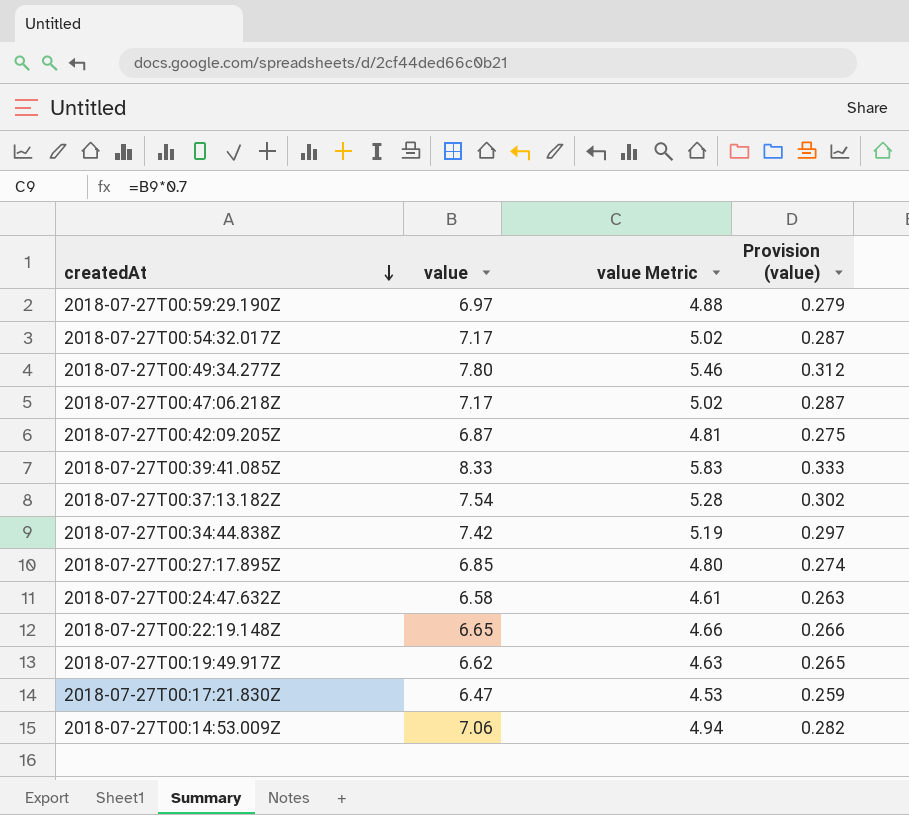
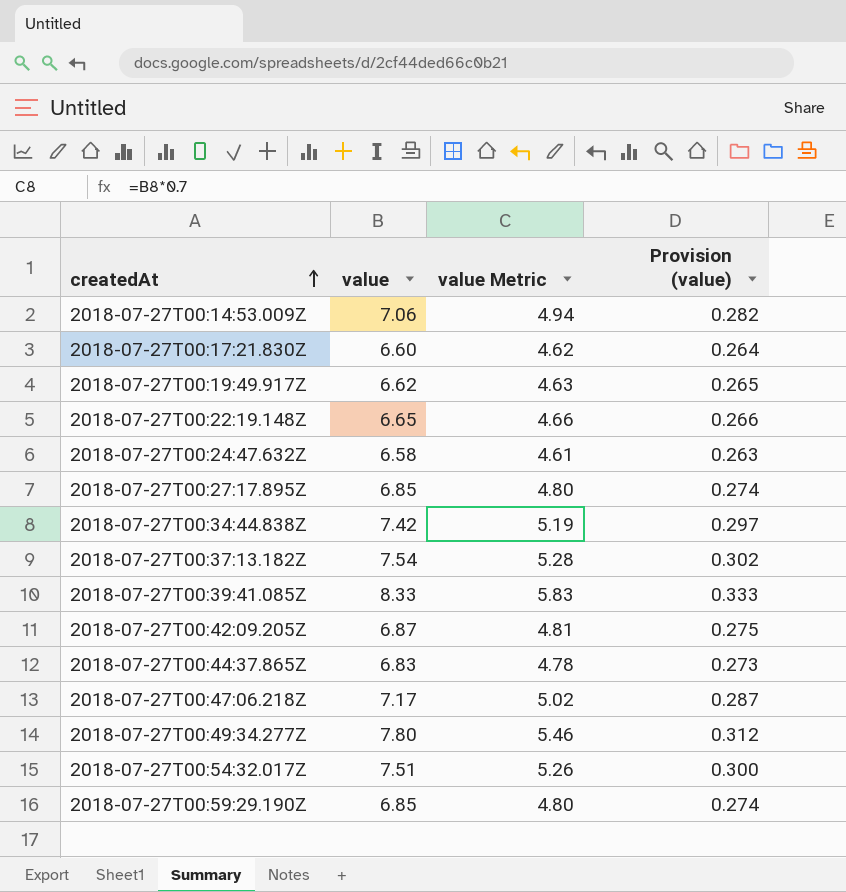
row order: createdAt descending -> createdAt ascending
2018-07-27T00:17:21.830Z | value: 6.47 -> 6.60
2018-07-27T00:17:21.830Z | value Metric: 4.53 -> 4.62
2018-07-27T00:17:21.830Z | Provision (value): 0.259 -> 0.264
row 2018-07-27T00:44:37.865Z: none -> 6.83 | 4.78 | 0.273
2018-07-27T00:54:32.017Z | value: 7.17 -> 7.51
2018-07-27T00:54:32.017Z | value Metric: 5.02 -> 5.26
2018-07-27T00:54:32.017Z | Provision (value): 0.287 -> 0.300
2018-07-27T00:59:29.190Z | value: 6.97 -> 6.85
2018-07-27T00:59:29.190Z | value Metric: 4.88 -> 4.80
2018-07-27T00:59:29.190Z | Provision (value): 0.279 -> 0.274

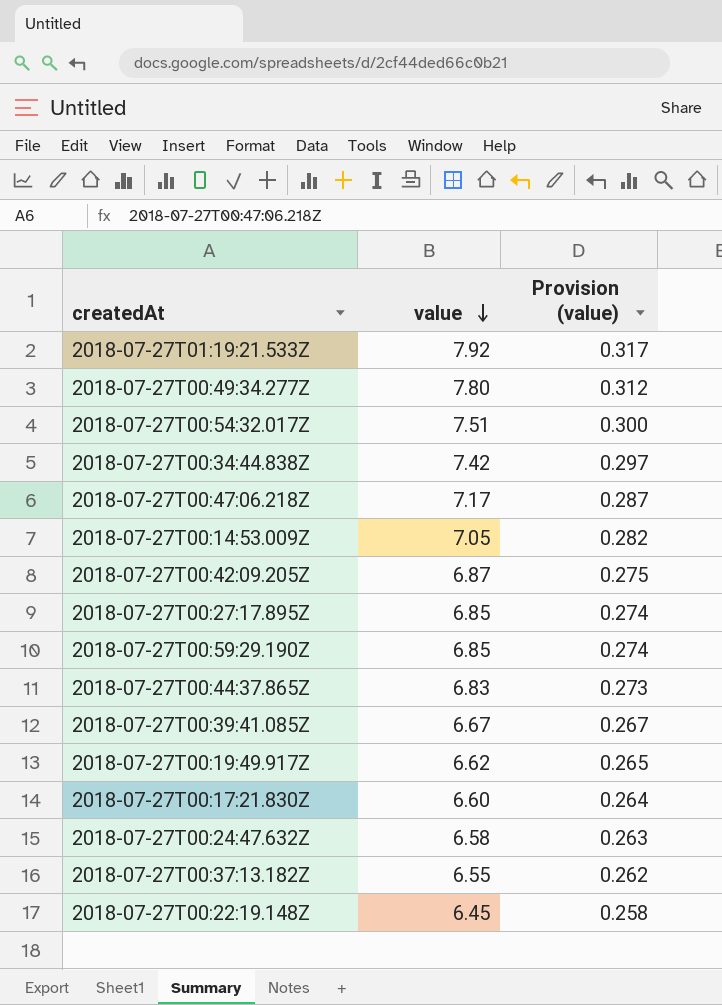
row order: createdAt ascending -> value descending
column value Metric | formula: [value] * 0.7 -> none
row 2018-07-27T01:19:21.533Z: none -> 7.92 | 0.317
2018-07-27T00:14:53.009Z | value: 7.06 -> 7.05
2018-07-27T00:39:41.085Z | value: 8.33 -> 6.67
2018-07-27T00:39:41.085Z | Provision (value): 0.333 -> 0.267
2018-07-27T00:37:13.182Z | value: 7.54 -> 6.55
2018-07-27T00:37:13.182Z | Provision (value): 0.302 -> 0.262
2018-07-27T00:22:19.148Z | value: 6.65 -> 6.45
2018-07-27T00:22:19.148Z | Provision (value): 0.266 -> 0.258

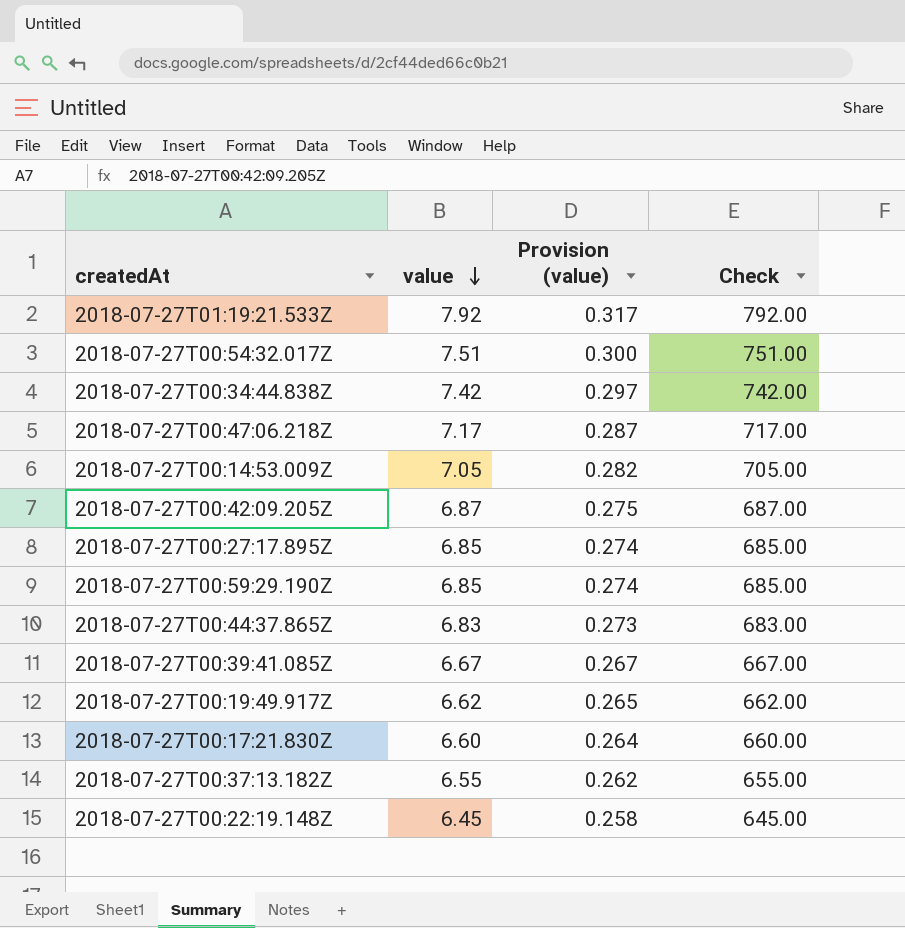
column Check | formula: none -> [value] * 100
row 2018-07-27T00:49:34.277Z: 7.80 | 0.312 -> none
row 2018-07-27T00:24:47.632Z: 6.58 | 0.263 -> none

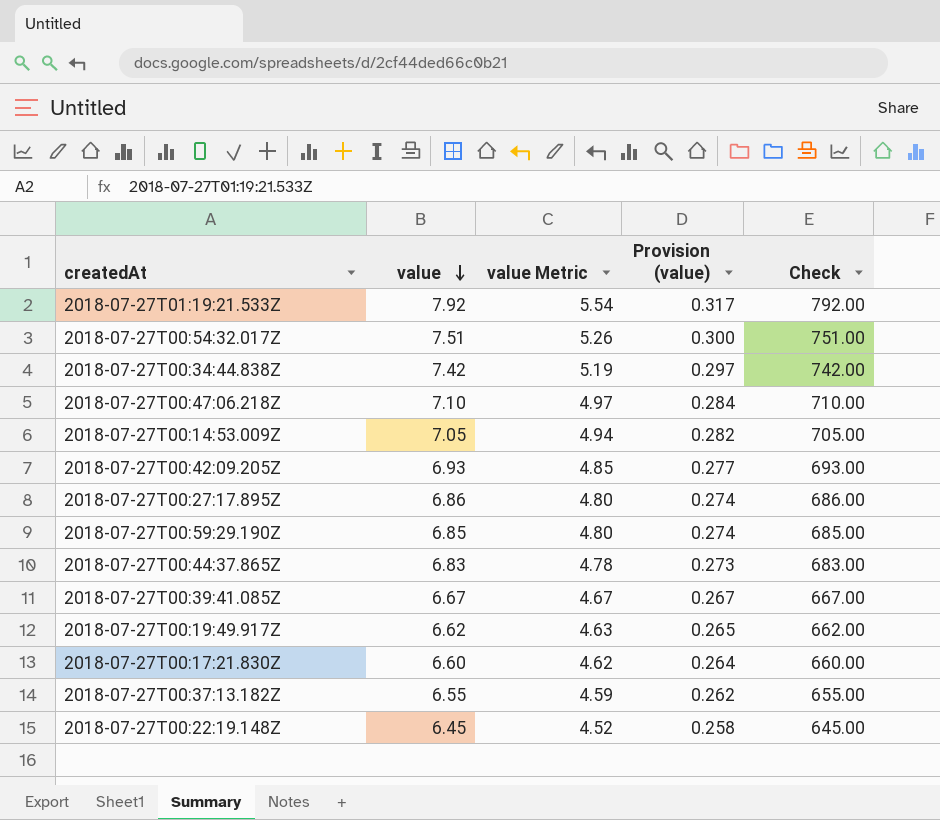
column value Metric | formula: none -> [value] * 0.7
2018-07-27T00:47:06.218Z | value: 7.17 -> 7.10
2018-07-27T00:47:06.218Z | Provision (value): 0.287 -> 0.284
2018-07-27T00:47:06.218Z | Check: 717.00 -> 710.00
2018-07-27T00:42:09.205Z | value: 6.87 -> 6.93
2018-07-27T00:42:09.205Z | Provision (value): 0.275 -> 0.277
2018-07-27T00:42:09.205Z | Check: 687.00 -> 693.00
2018-07-27T00:27:17.895Z | value: 6.85 -> 6.86
2018-07-27T00:27:17.895Z | Check: 685.00 -> 686.00

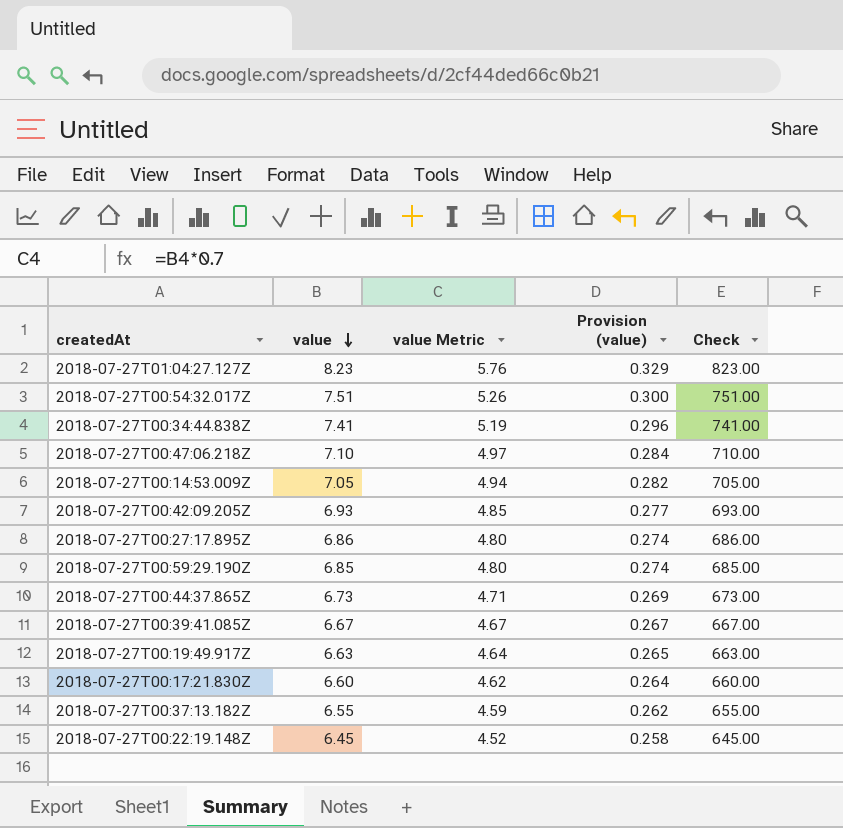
row 2018-07-27T01:19:21.533Z: 7.92 | 5.54 | 0.317 | 792.00 -> none
row 2018-07-27T01:04:27.127Z: none -> 8.23 | 5.76 | 0.329 | 823.00
2018-07-27T00:34:44.838Z | value: 7.42 -> 7.41
2018-07-27T00:34:44.838Z | Provision (value): 0.297 -> 0.296
2018-07-27T00:34:44.838Z | Check: 742.00 -> 741.00
2018-07-27T00:44:37.865Z | value: 6.83 -> 6.73
2018-07-27T00:44:37.865Z | value Metric: 4.78 -> 4.71
2018-07-27T00:44:37.865Z | Provision (value): 0.273 -> 0.269
2018-07-27T00:44:37.865Z | Check: 683.00 -> 673.00
2018-07-27T00:19:49.917Z | value: 6.62 -> 6.63
2018-07-27T00:19:49.917Z | value Metric: 4.63 -> 4.64
2018-07-27T00:19:49.917Z | Check: 662.00 -> 663.00

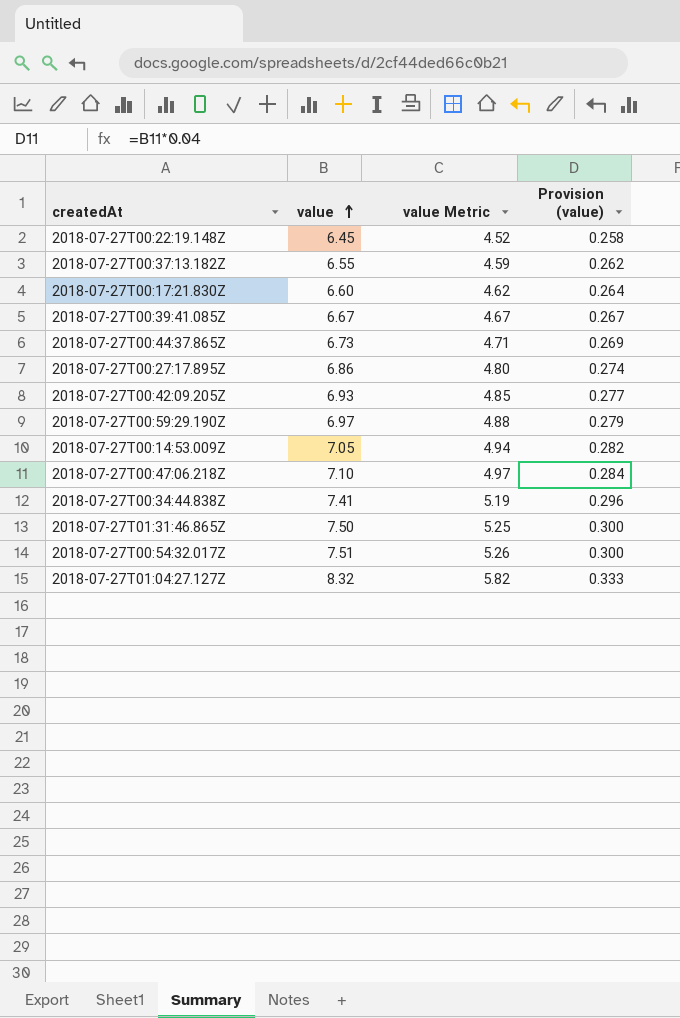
row order: value descending -> value ascending
column Check | formula: [value] * 100 -> none
row 2018-07-27T00:19:49.917Z: 6.63 | 4.64 | 0.265 | 663.00 -> none
2018-07-27T00:59:29.190Z | value: 6.85 -> 6.97
2018-07-27T00:59:29.190Z | value Metric: 4.80 -> 4.88
2018-07-27T00:59:29.190Z | Provision (value): 0.274 -> 0.279
row 2018-07-27T01:31:46.865Z: none -> 7.50 | 5.25 | 0.300
2018-07-27T01:04:27.127Z | value: 8.23 -> 8.32
2018-07-27T01:04:27.127Z | value Metric: 5.76 -> 5.82
2018-07-27T01:04:27.127Z | Provision (value): 0.329 -> 0.333

